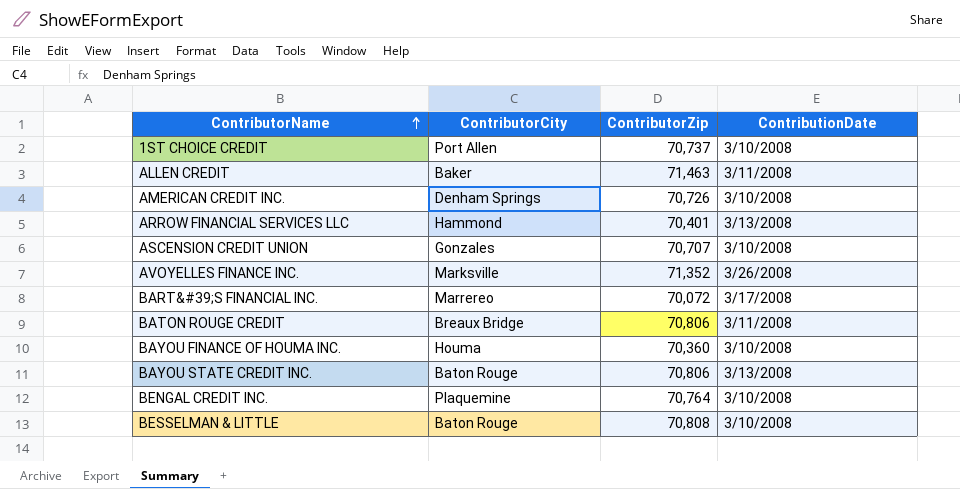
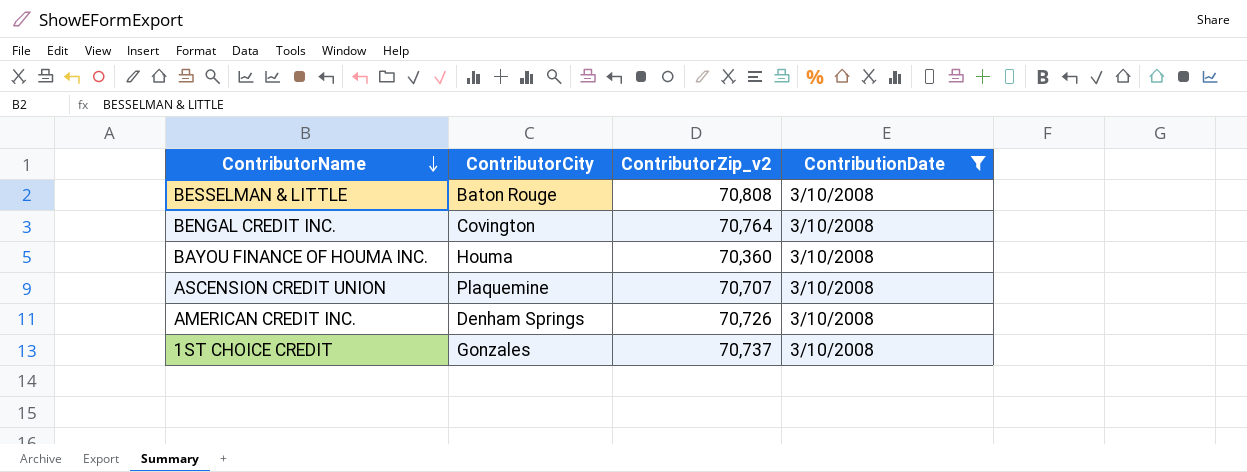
filter: none -> ContributionDate = 3/10/2008
row order: ContributorName ascending -> ContributorName descending
column name: ContributorZip -> ContributorZip_v2
BENGAL CREDIT INC. | ContributorCity: Plaquemine -> Covington
ASCENSION CREDIT UNION | ContributorCity: Gonzales -> Plaquemine
1ST CHOICE CREDIT | ContributorCity: Port Allen -> Gonzales

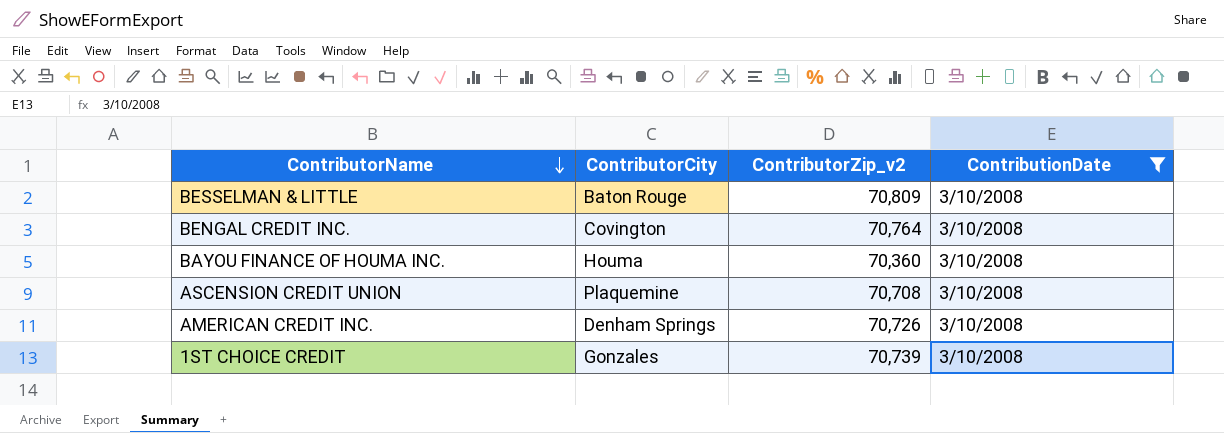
BESSELMAN & LITTLE | ContributorZip_v2: 70,808 -> 70,809
ASCENSION CREDIT UNION | ContributorZip_v2: 70,707 -> 70,708
1ST CHOICE CREDIT | ContributorZip_v2: 70,737 -> 70,739

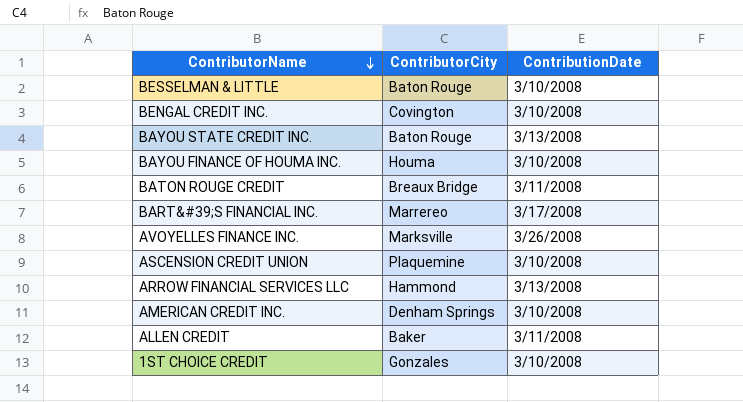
filter: ContributionDate = 3/10/2008 -> none
column ContributorZip_v2 | position: 3 -> none

